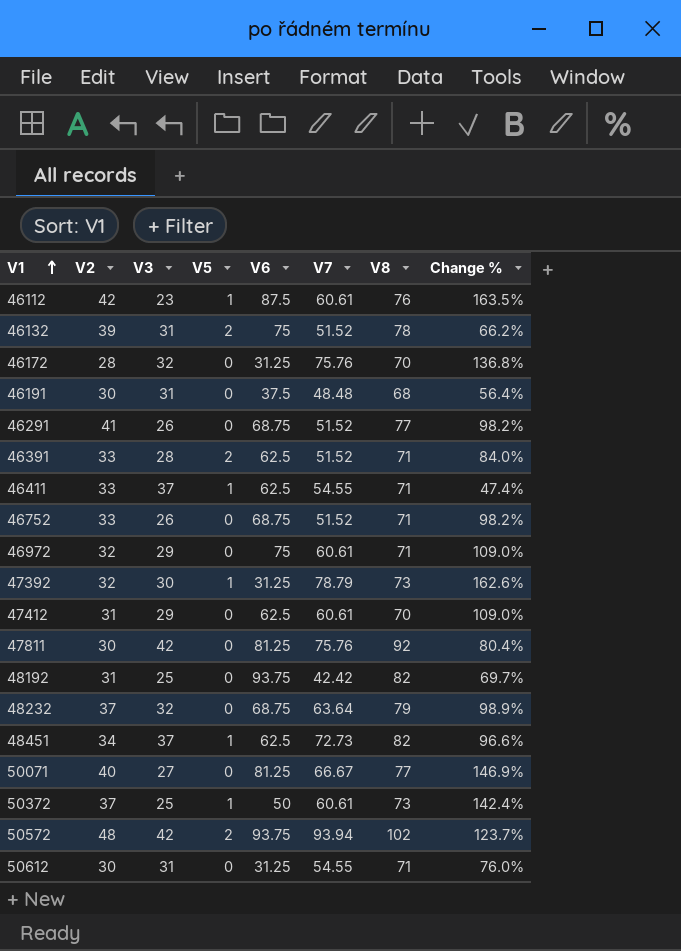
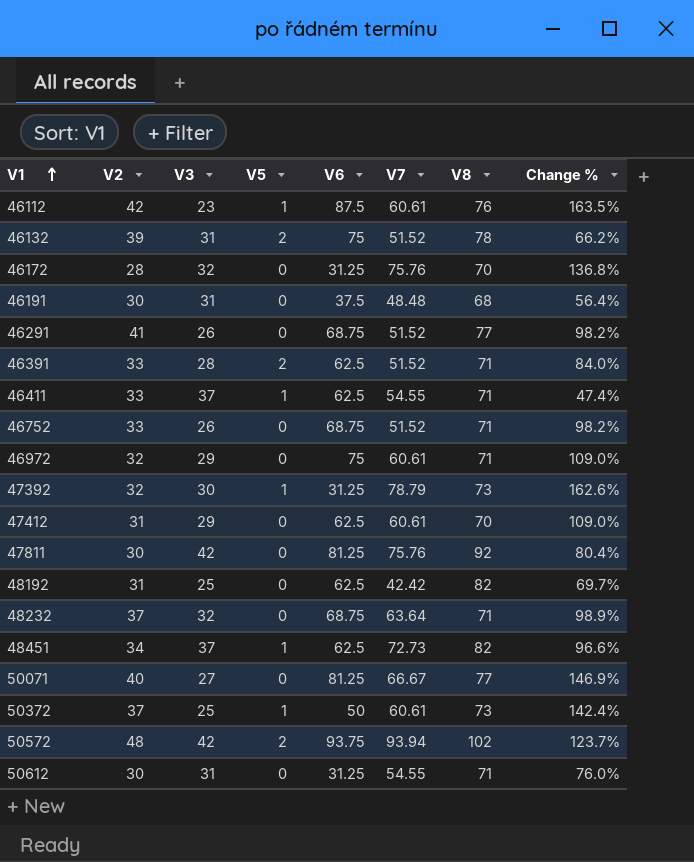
48192 | V6: 93.75 -> 62.5
48232 | V8: 79 -> 71

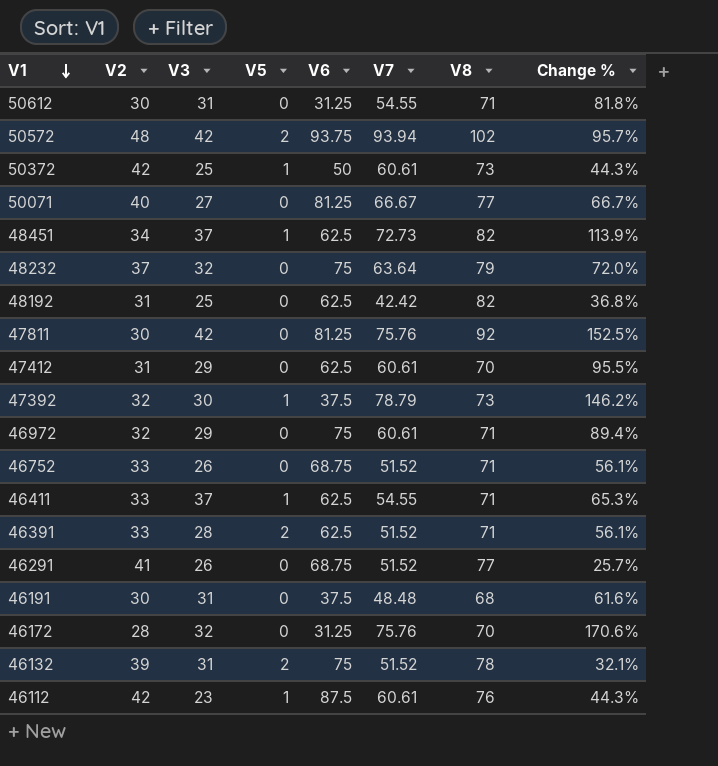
row order: V1 ascending -> V1 descending
column Change % | formula: ([V7] - [V3]) / [V3] -> ([V7] - [V2]) / [V2]
50372 | V2: 37 -> 42
48232 | V6: 68.75 -> 75
48232 | V8: 71 -> 79
47392 | V6: 31.25 -> 37.5

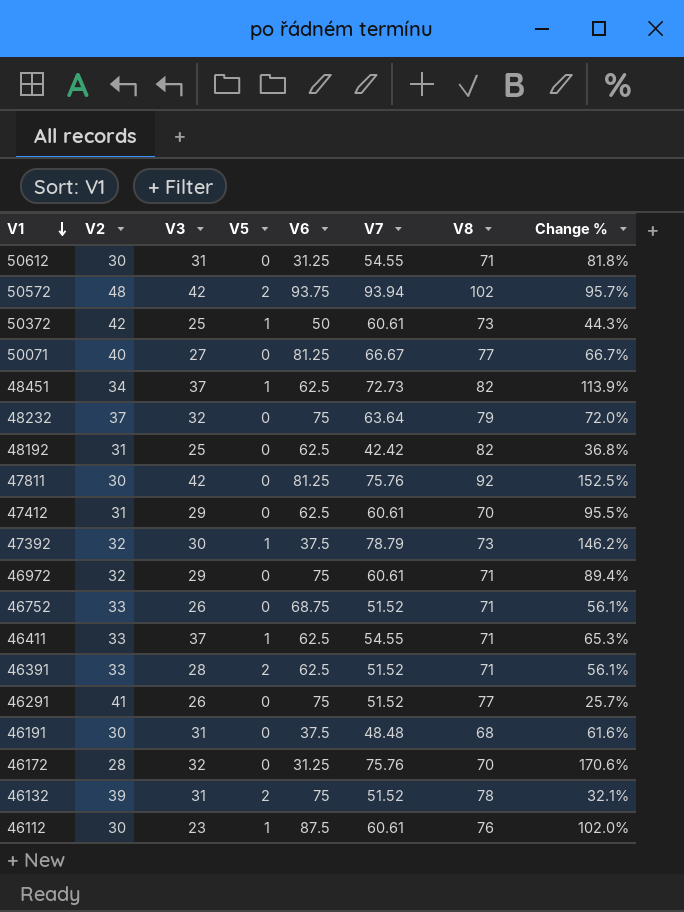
46291 | V6: 68.75 -> 75
46112 | V2: 42 -> 30
46112 | Change %: 44.3% -> 102.0%

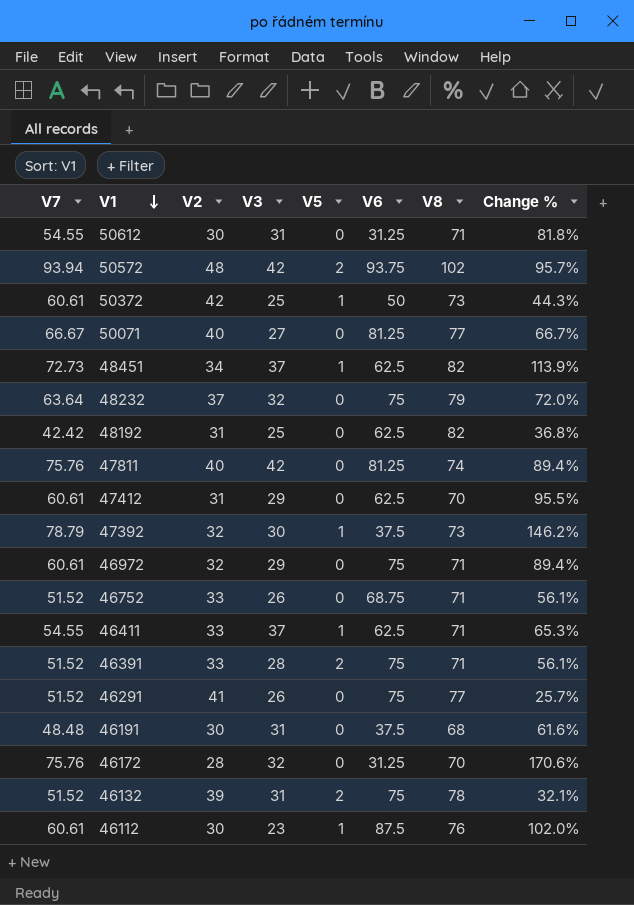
column V7 | position: 6 -> 1
47811 | V2: 30 -> 40
47811 | V8: 92 -> 74
47811 | Change %: 152.5% -> 89.4%
46391 | V6: 62.5 -> 75

